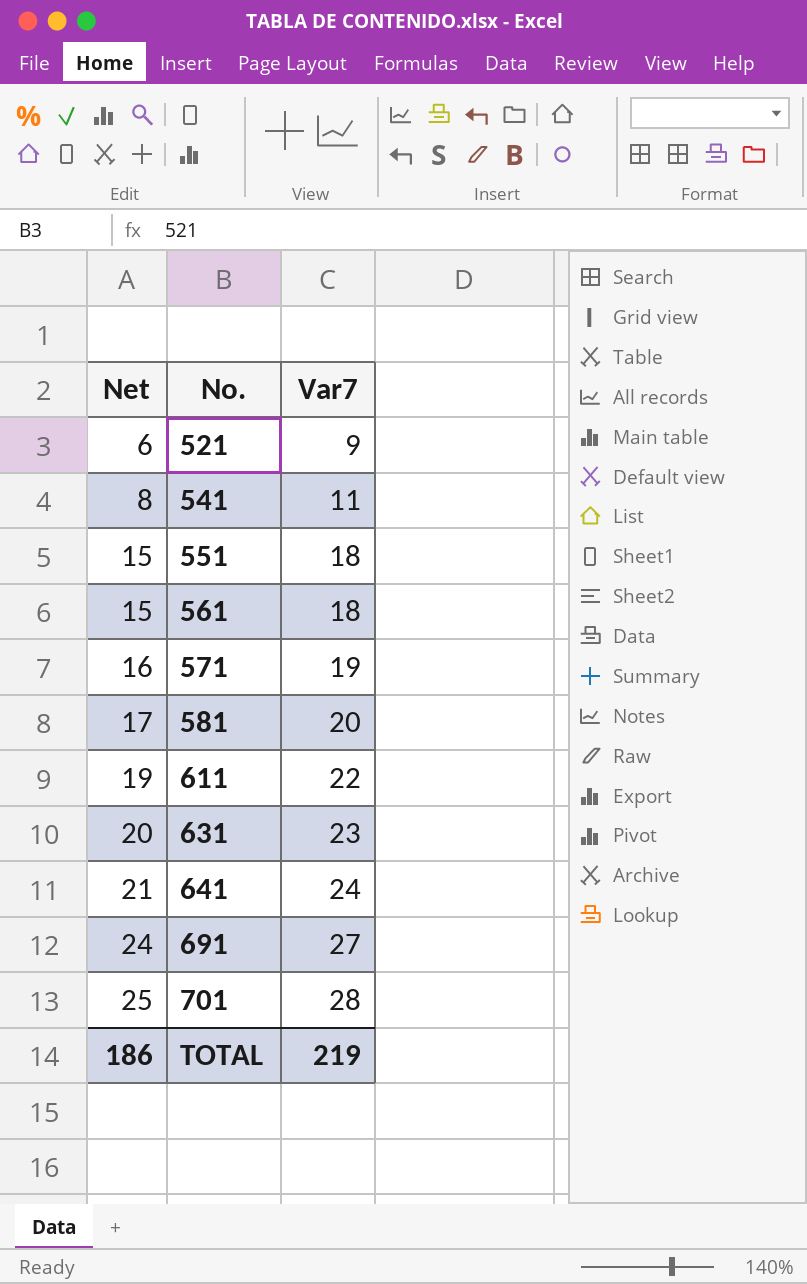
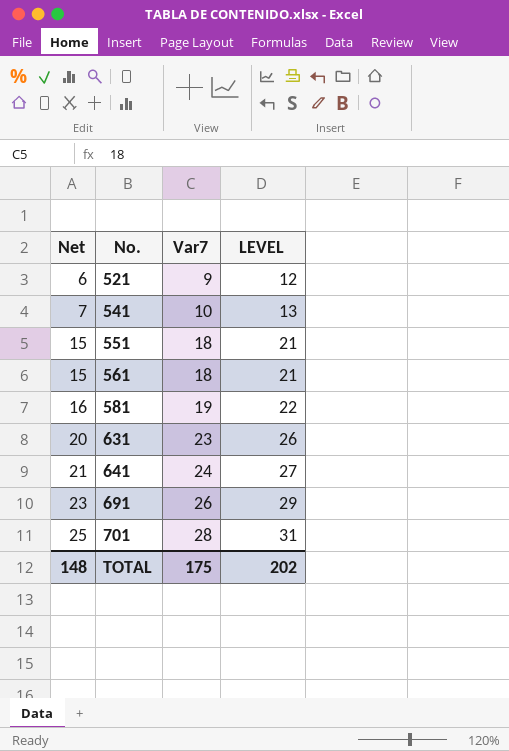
column LEVEL | formula: none -> [Var7] + 3
row 571: 16 | 19 -> none
row 611: 19 | 22 -> none
541 | Net: 8 -> 7
541 | Var7: 11 -> 10
581 | Net: 17 -> 16
581 | Var7: 20 -> 19
691 | Net: 24 -> 23
691 | Var7: 27 -> 26
TOTAL | Net: 186 -> 148
TOTAL | Var7: 219 -> 175

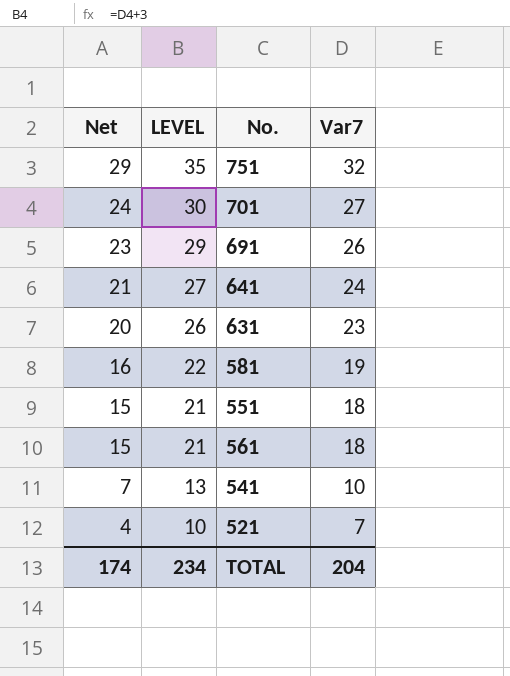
row order: Net ascending -> Net descending
column LEVEL | position: 4 -> 2
row 751: none -> 29 | 35 | 32
701 | Net: 25 -> 24
701 | LEVEL: 31 -> 30
701 | Var7: 28 -> 27
521 | Net: 6 -> 4
521 | LEVEL: 12 -> 10
521 | Var7: 9 -> 7
TOTAL | Net: 148 -> 174
TOTAL | LEVEL: 202 -> 234
TOTAL | Var7: 175 -> 204

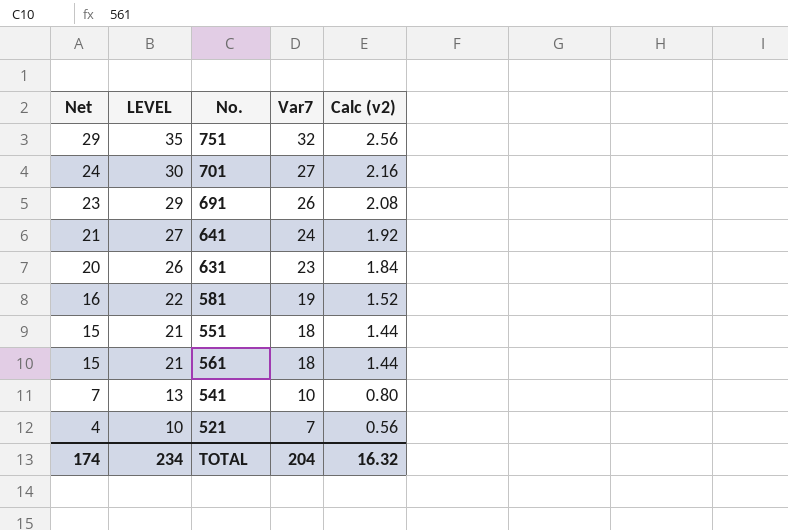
column Calc (v2) | formula: none -> [Var7] * 0.08

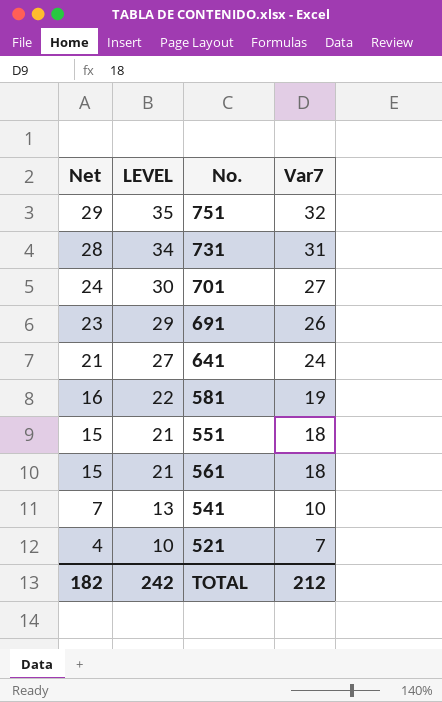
column Calc (v2) | formula: [Var7] * 0.08 -> none
row 631: 20 | 26 | 23 | 1.84 -> none
row 731: none -> 28 | 34 | 31
TOTAL | Net: 174 -> 182
TOTAL | LEVEL: 234 -> 242
TOTAL | Var7: 204 -> 212

